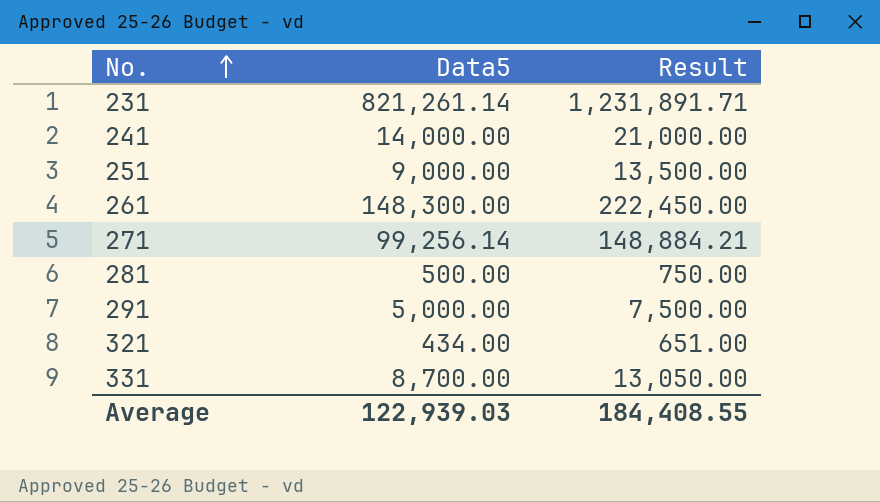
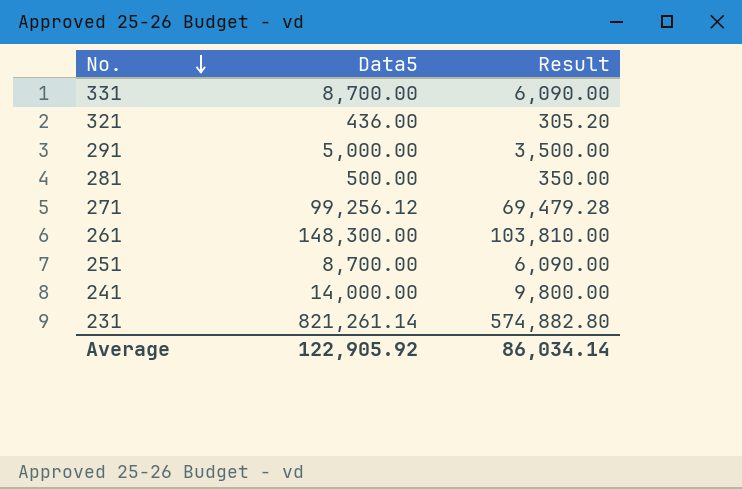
row order: No. ascending -> No. descending
column Result | formula: [Data5] * 1.5 -> [Data5] * 0.7
321 | Data5: 434.00 -> 436.00
271 | Data5: 99,256.14 -> 99,256.12
251 | Data5: 9,000.00 -> 8,700.00
Average | Data5: 122,939.03 -> 122,905.92
Average | Result: 184,408.55 -> 86,034.14

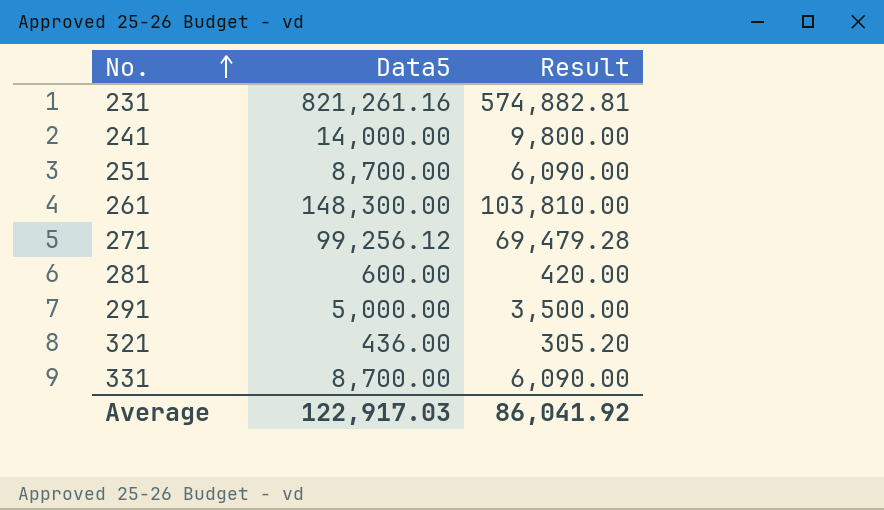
row order: No. descending -> No. ascending
231 | Data5: 821,261.14 -> 821,261.16
231 | Result: 574,882.80 -> 574,882.81
281 | Data5: 500.00 -> 600.00
281 | Result: 350.00 -> 420.00
Average | Data5: 122,905.92 -> 122,917.03
Average | Result: 86,034.14 -> 86,041.92

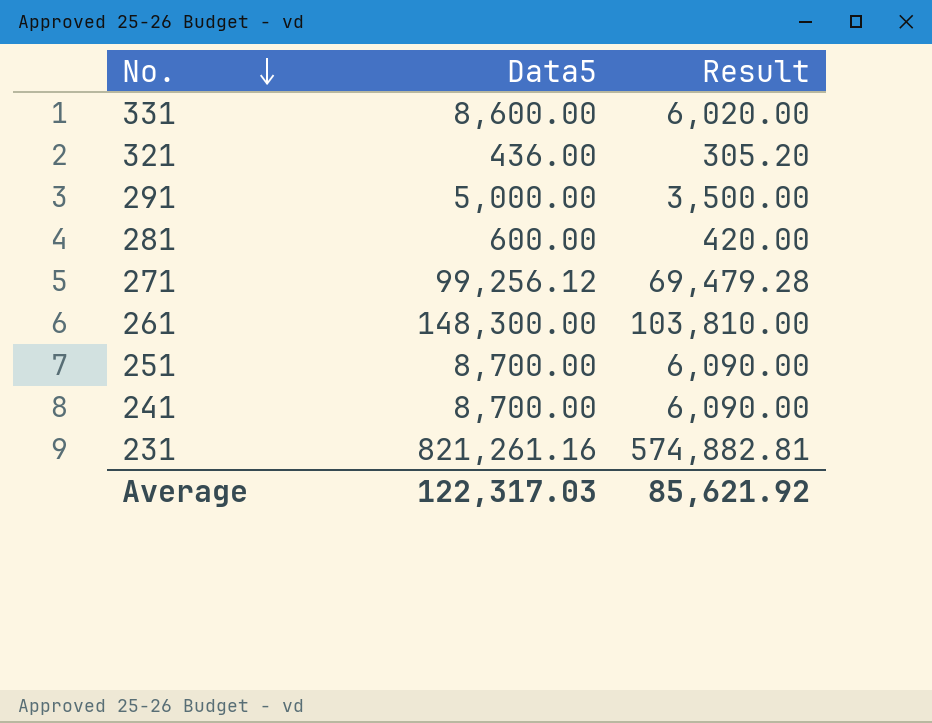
row order: No. ascending -> No. descending
331 | Data5: 8,700.00 -> 8,600.00
331 | Result: 6,090.00 -> 6,020.00
241 | Data5: 14,000.00 -> 8,700.00
241 | Result: 9,800.00 -> 6,090.00
Average | Data5: 122,917.03 -> 122,317.03
Average | Result: 86,041.92 -> 85,621.92

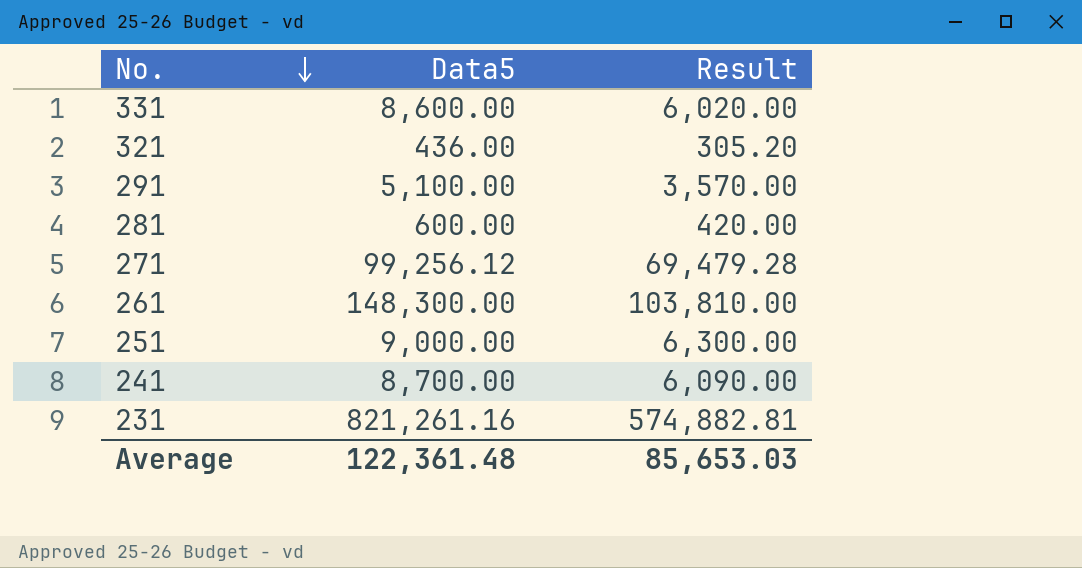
291 | Data5: 5,000.00 -> 5,100.00
291 | Result: 3,500.00 -> 3,570.00
251 | Data5: 8,700.00 -> 9,000.00
251 | Result: 6,090.00 -> 6,300.00
Average | Data5: 122,317.03 -> 122,361.48
Average | Result: 85,621.92 -> 85,653.03

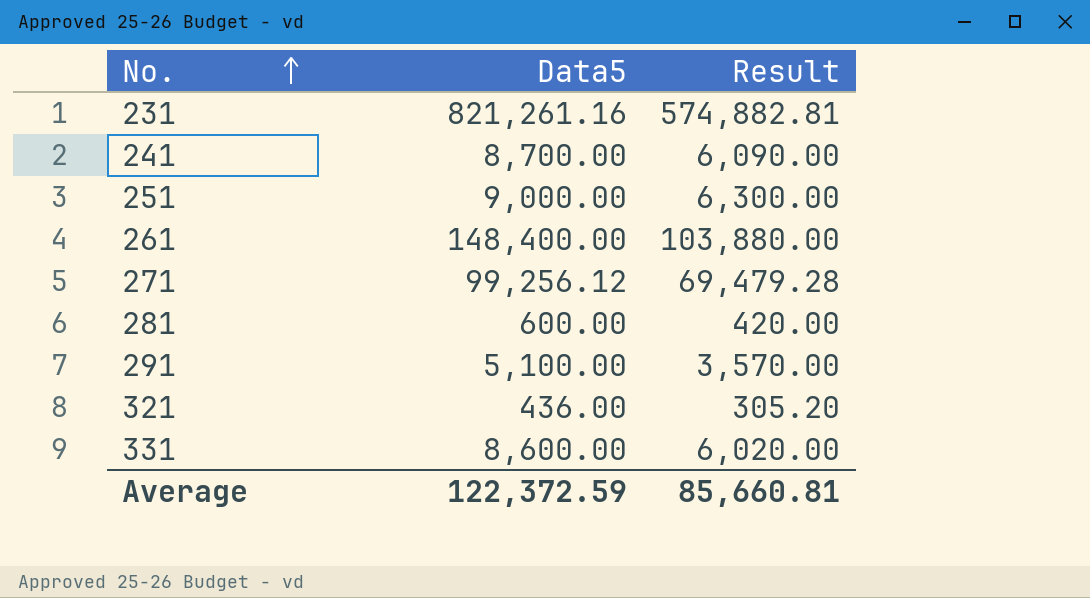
row order: No. descending -> No. ascending
261 | Data5: 148,300.00 -> 148,400.00
261 | Result: 103,810.00 -> 103,880.00
Average | Data5: 122,361.48 -> 122,372.59
Average | Result: 85,653.03 -> 85,660.81

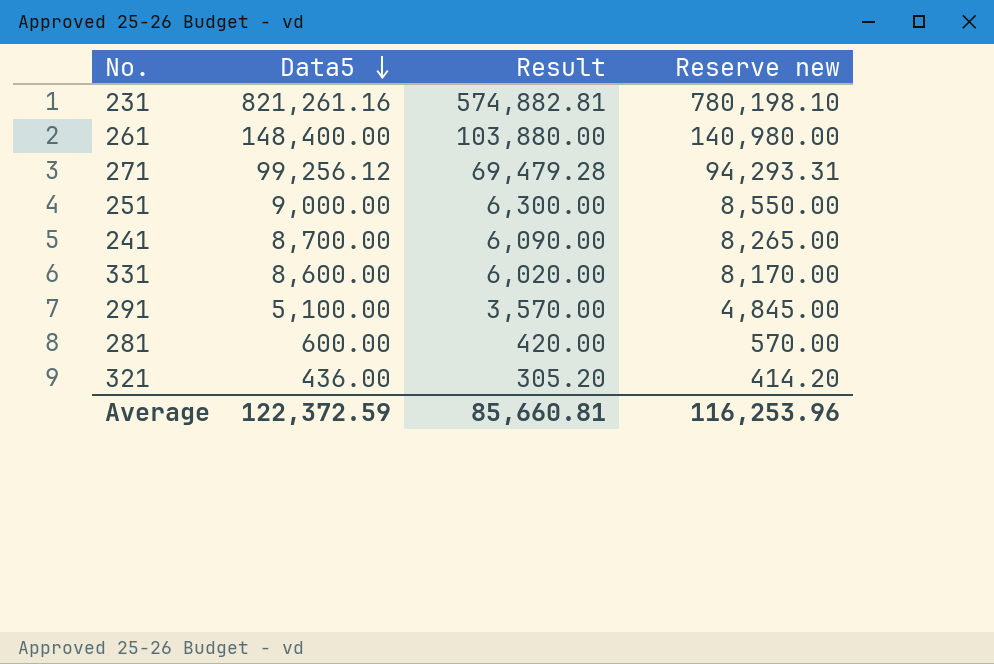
row order: No. ascending -> Data5 descending
column Reserve new | formula: none -> [Data5] * 0.95

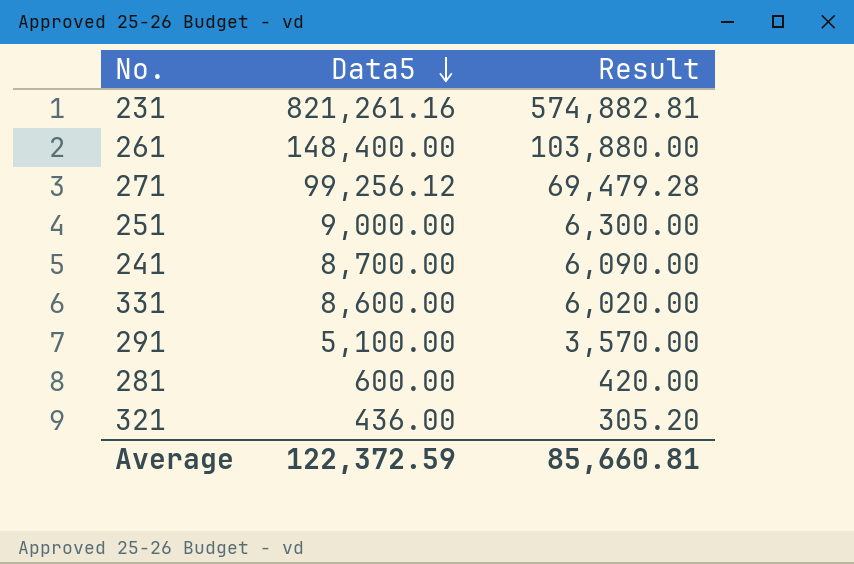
column Reserve new | formula: [Data5] * 0.95 -> none

